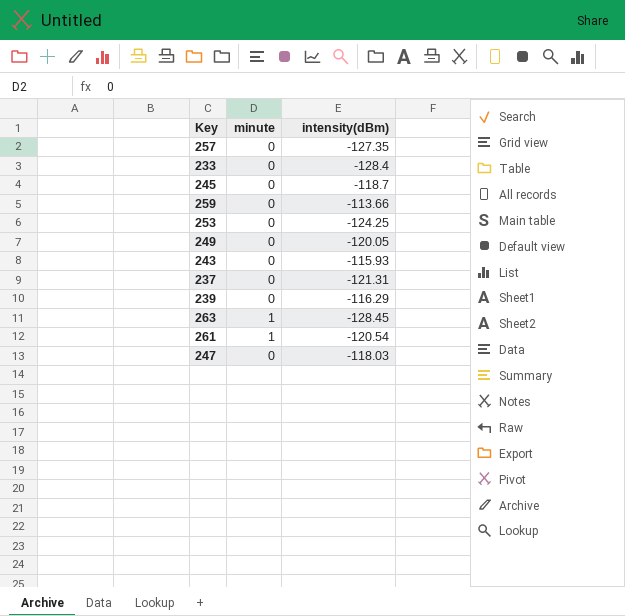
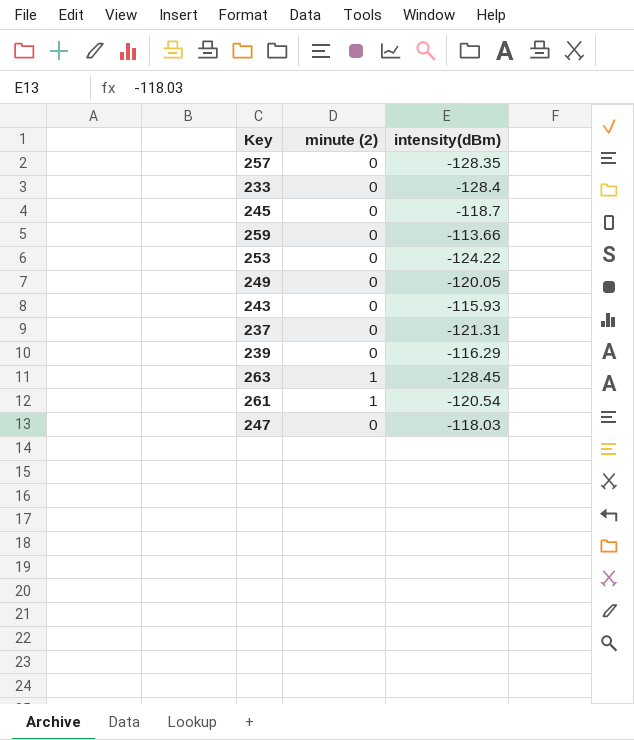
column name: minute -> minute (2)
257 | intensity(dBm): -127.35 -> -128.35
253 | intensity(dBm): -124.25 -> -124.22

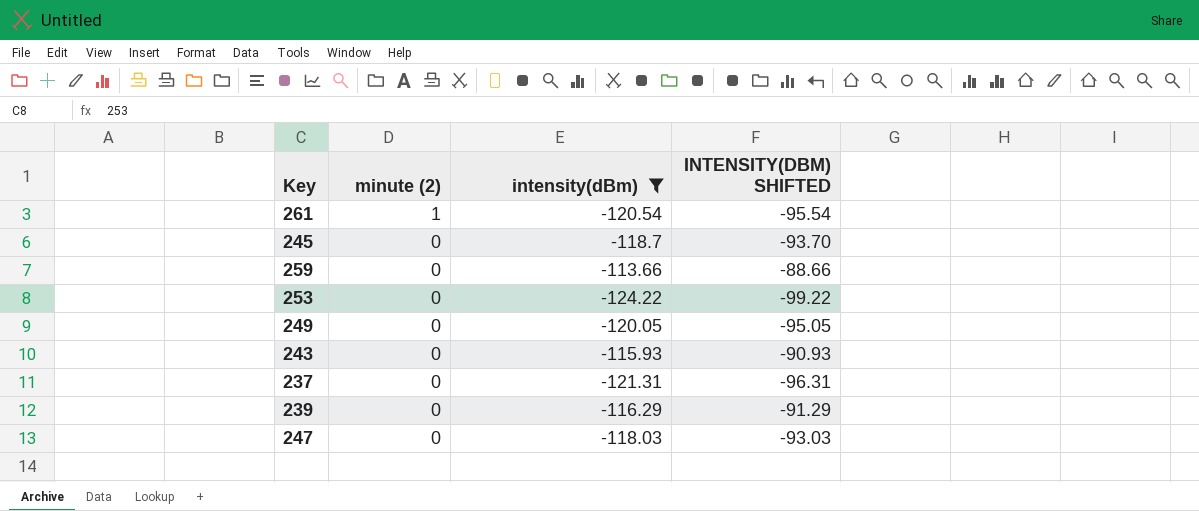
filter: none -> intensity(dBm) >= -124.22
row order: none -> minute (2) descending
column INTENSITY(DBM) SHIFTED | formula: none -> [intensity(dBm)] + 25

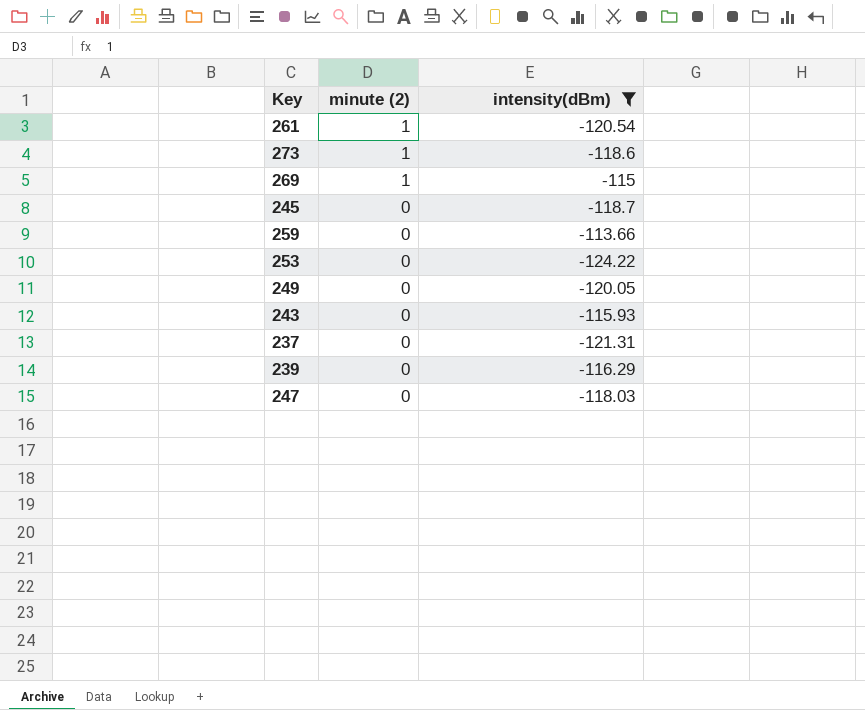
column INTENSITY(DBM) SHIFTED | formula: [intensity(dBm)] + 25 -> none
row 273: none -> 1 | -118.6
row 269: none -> 1 | -115

